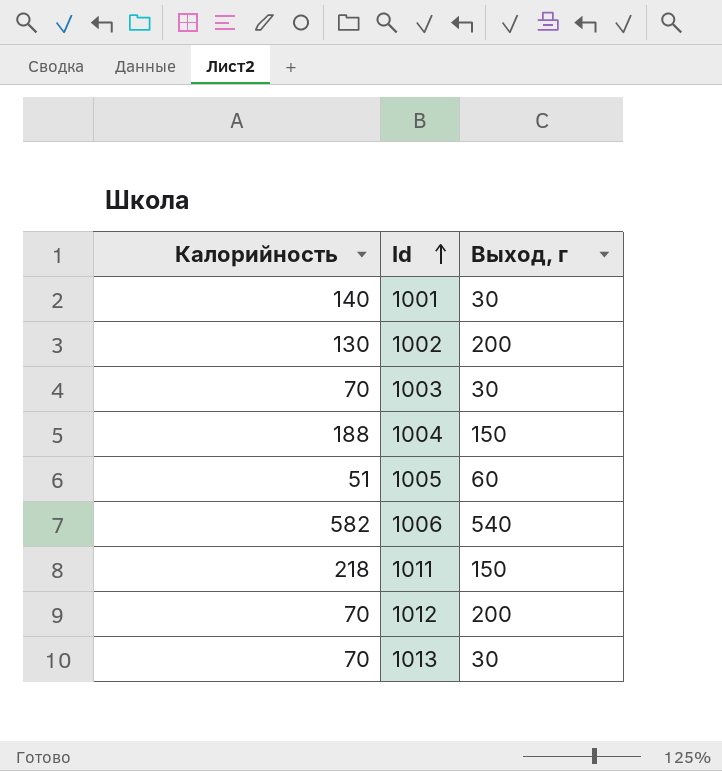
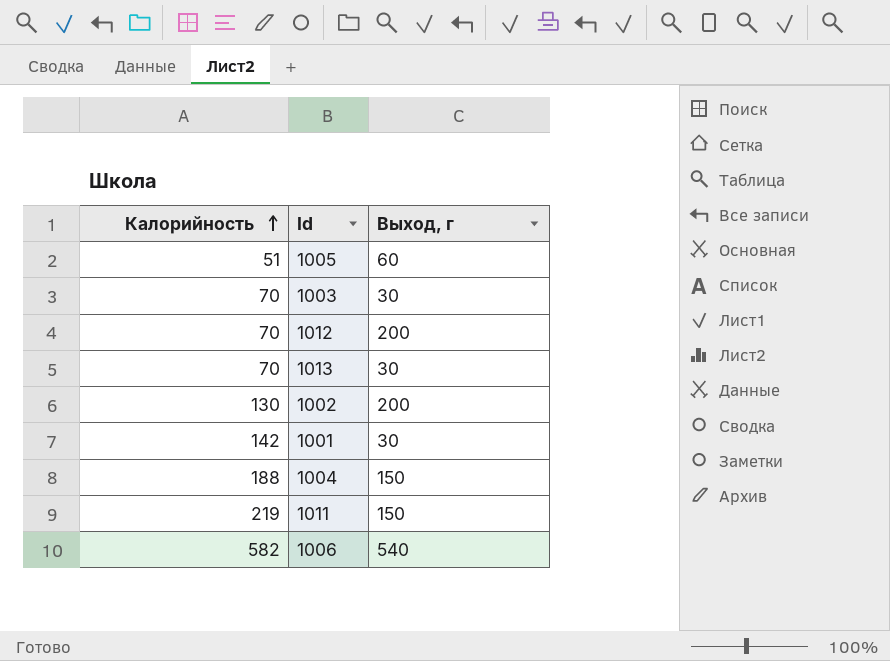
row order: Id ascending -> Калорийность ascending
1001 | Калорийность: 140 -> 142
1011 | Калорийность: 218 -> 219

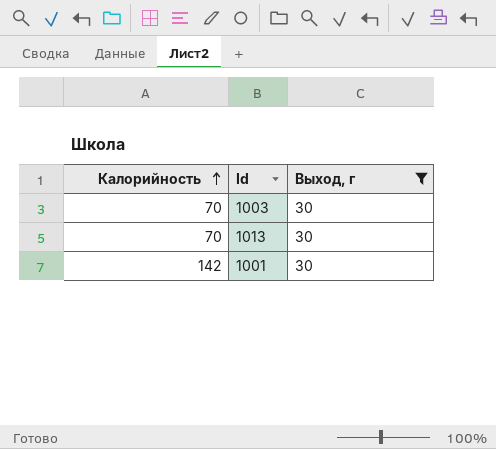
filter: none -> Выход, г = 30

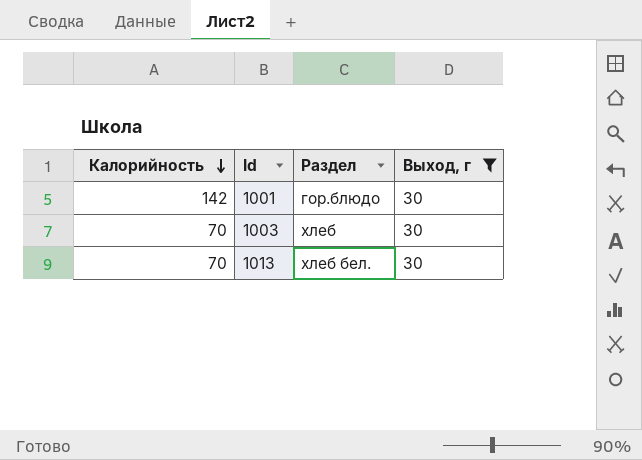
row order: Калорийность ascending -> Калорийность descending
column Раздел | position: none -> 3

